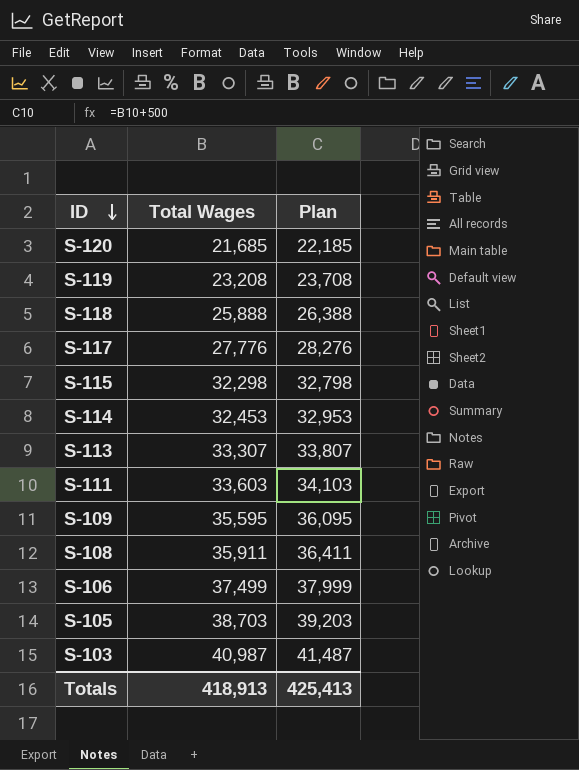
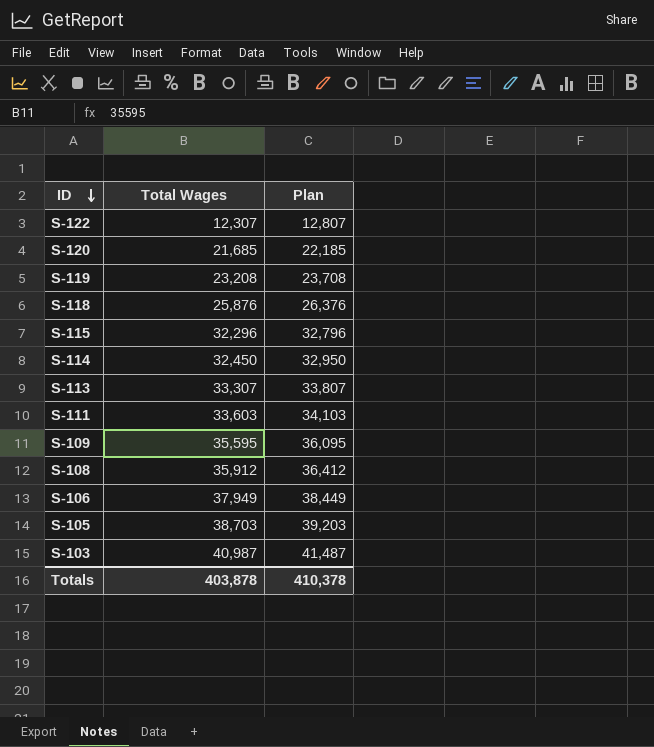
row S-117: 27,776 | 28,276 -> none
row S-122: none -> 12,307 | 12,807
S-118 | Total Wages: 25,888 -> 25,876
S-118 | Plan: 26,388 -> 26,376
S-115 | Total Wages: 32,298 -> 32,296
S-115 | Plan: 32,798 -> 32,796
S-114 | Total Wages: 32,453 -> 32,450
S-114 | Plan: 32,953 -> 32,950
S-108 | Total Wages: 35,911 -> 35,912
S-108 | Plan: 36,411 -> 36,412
S-106 | Total Wages: 37,499 -> 37,949
S-106 | Plan: 37,999 -> 38,449
Totals | Total Wages: 418,913 -> 403,878
Totals | Plan: 425,413 -> 410,378

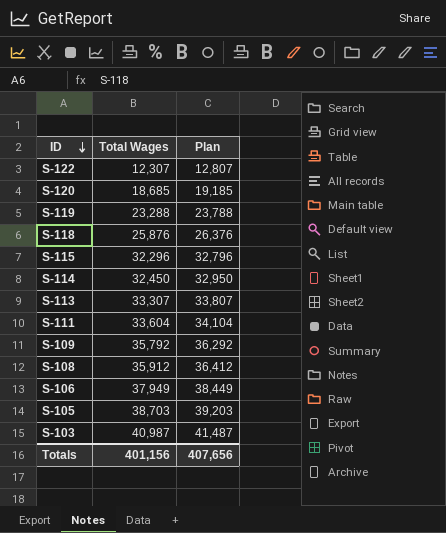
S-120 | Total Wages: 21,685 -> 18,685
S-120 | Plan: 22,185 -> 19,185
S-119 | Total Wages: 23,208 -> 23,288
S-119 | Plan: 23,708 -> 23,788
S-111 | Total Wages: 33,603 -> 33,604
S-111 | Plan: 34,103 -> 34,104
S-109 | Total Wages: 35,595 -> 35,792
S-109 | Plan: 36,095 -> 36,292
Totals | Total Wages: 403,878 -> 401,156
Totals | Plan: 410,378 -> 407,656

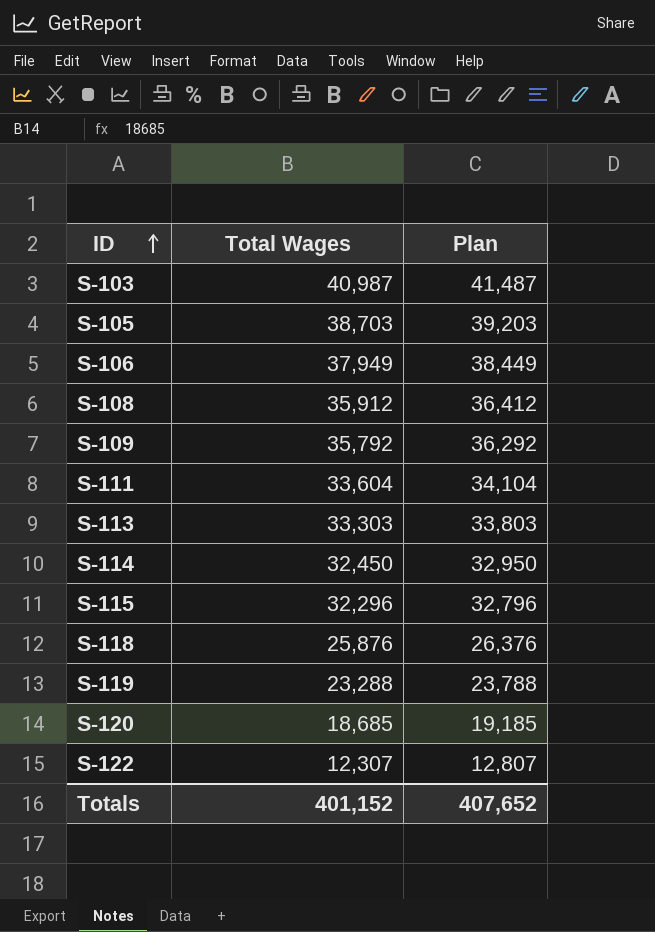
row order: ID descending -> ID ascending
S-113 | Total Wages: 33,307 -> 33,303
S-113 | Plan: 33,807 -> 33,803
Totals | Total Wages: 401,156 -> 401,152
Totals | Plan: 407,656 -> 407,652

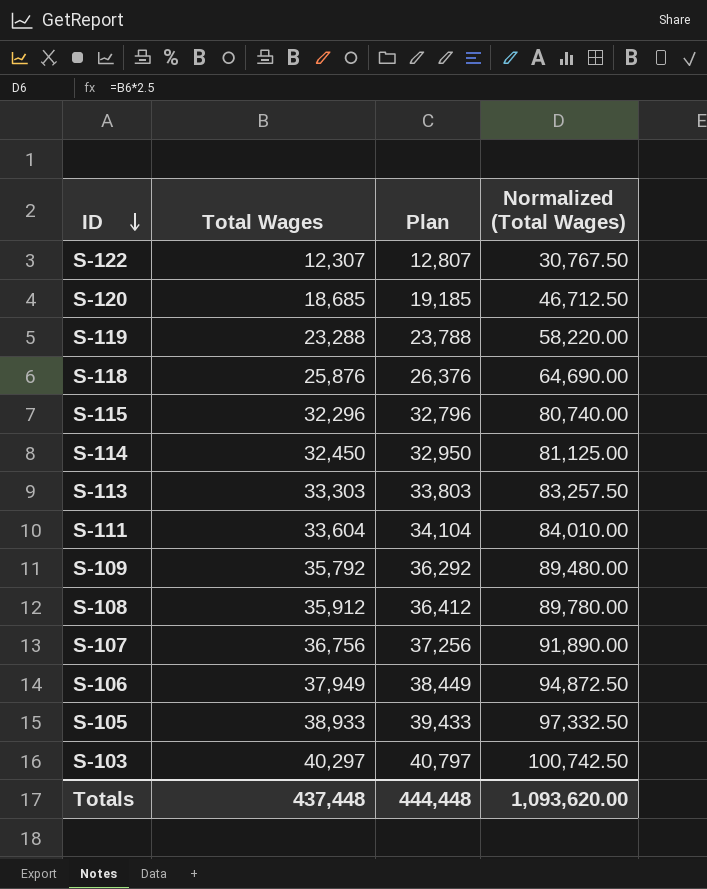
row order: ID ascending -> ID descending
column Normalized (Total Wages) | formula: none -> [Total Wages] * 2.5
row S-107: none -> 36,756 | 37,256 | 91,890.00
S-105 | Total Wages: 38,703 -> 38,933
S-105 | Plan: 39,203 -> 39,433
S-103 | Total Wages: 40,987 -> 40,297
S-103 | Plan: 41,487 -> 40,797
Totals | Total Wages: 401,152 -> 437,448
Totals | Plan: 407,652 -> 444,448

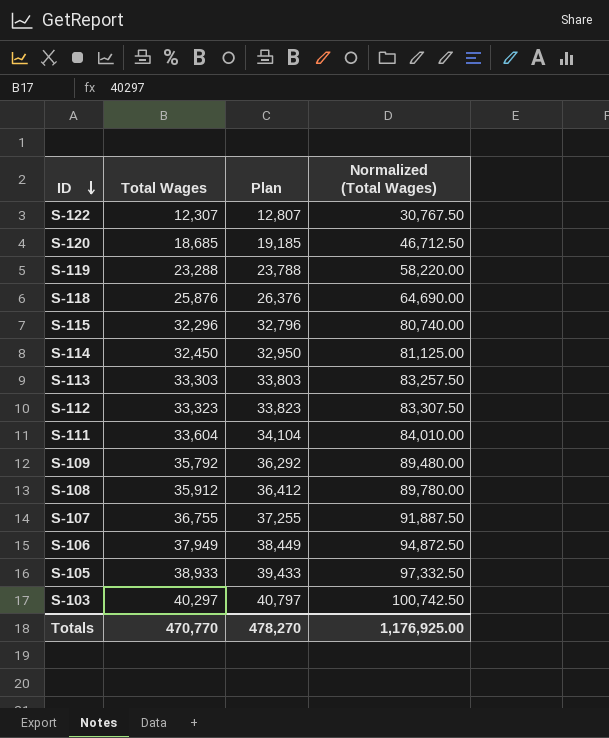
row S-112: none -> 33,323 | 33,823 | 83,307.50
S-107 | Total Wages: 36,756 -> 36,755
S-107 | Plan: 37,256 -> 37,255
S-107 | Normalized (Total Wages): 91,890.00 -> 91,887.50
Totals | Total Wages: 437,448 -> 470,770
Totals | Plan: 444,448 -> 478,270
Totals | Normalized (Total Wages): 1,093,620.00 -> 1,176,925.00

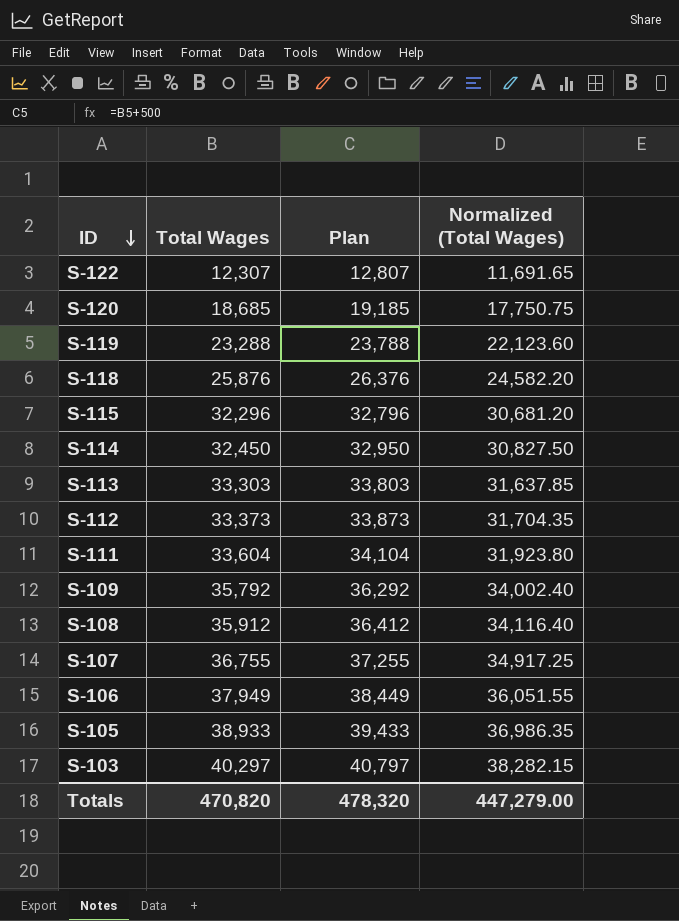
column Normalized (Total Wages) | formula: [Total Wages] * 2.5 -> [Total Wages] * 0.95
S-112 | Total Wages: 33,323 -> 33,373
S-112 | Plan: 33,823 -> 33,873
Totals | Total Wages: 470,770 -> 470,820
Totals | Plan: 478,270 -> 478,320
Totals | Normalized (Total Wages): 1,176,925.00 -> 447,279.00

